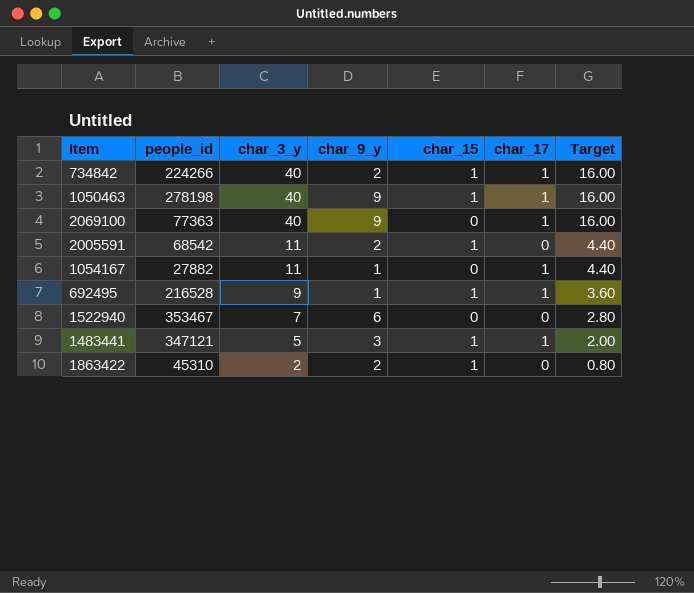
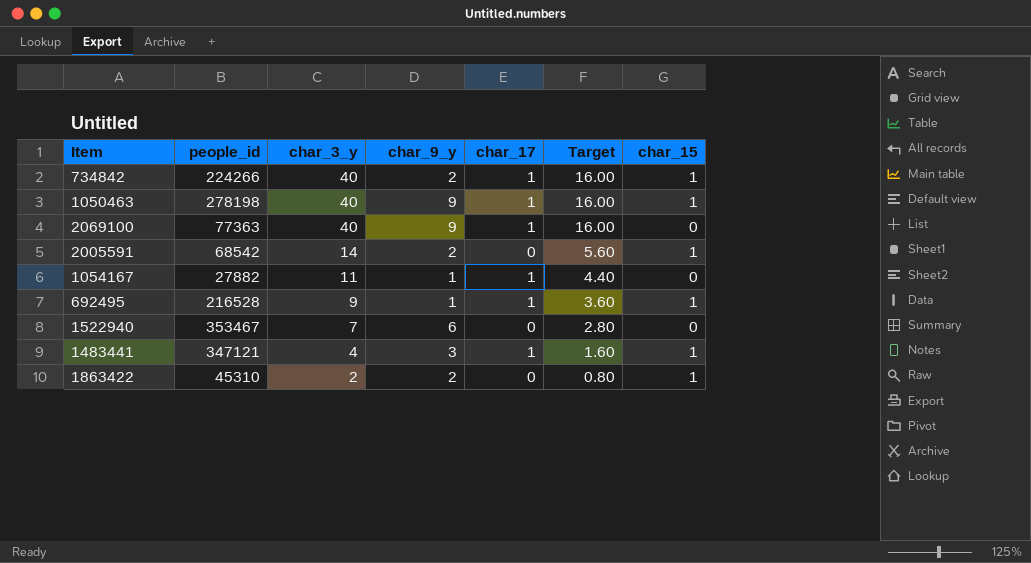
column char_15 | position: 5 -> 7
2005591 | char_3_y: 11 -> 14
2005591 | Target: 4.40 -> 5.60
1483441 | char_3_y: 5 -> 4
1483441 | Target: 2.00 -> 1.60

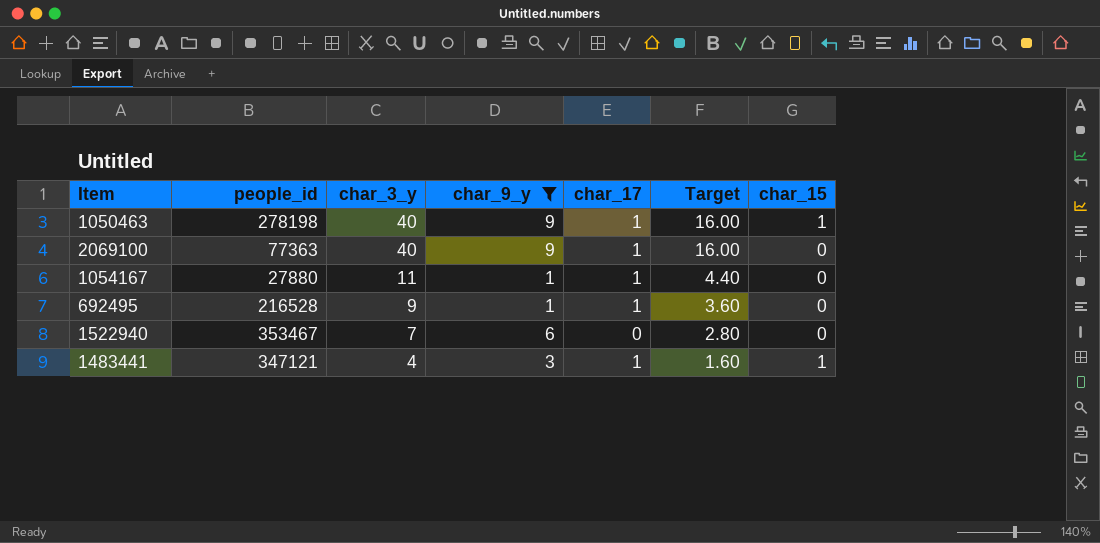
filter: none -> char_9_y != 2
1054167 | people_id: 27882 -> 27880
692495 | char_15: 1 -> 0

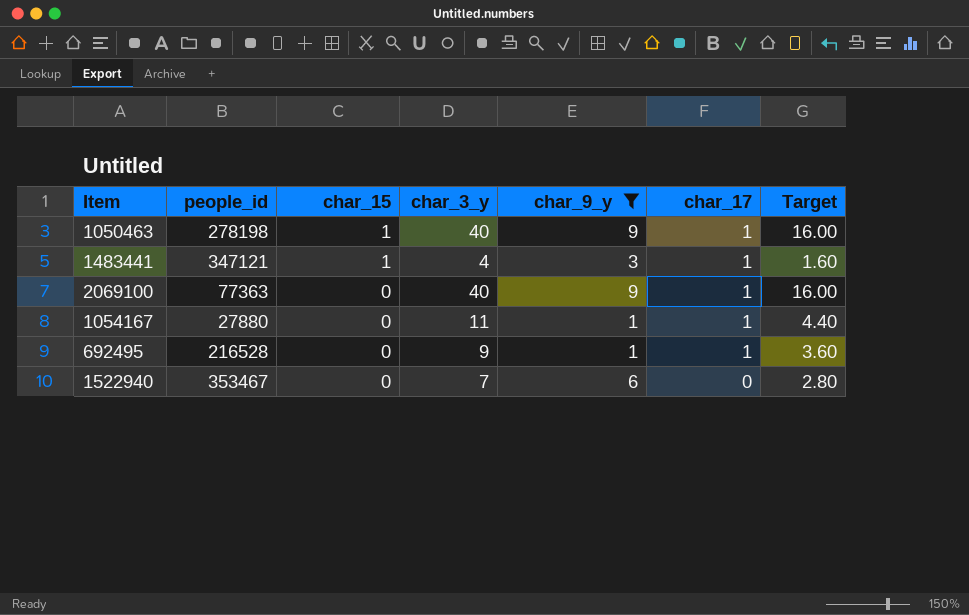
row order: char_3_y descending -> char_15 descending
column char_15 | position: 7 -> 3

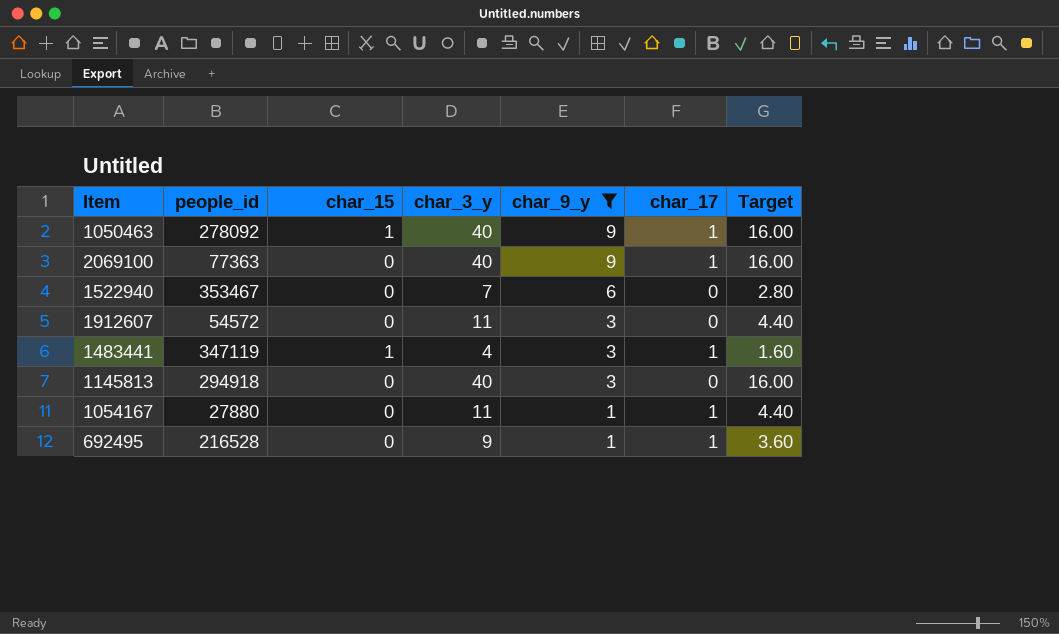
row order: char_15 descending -> char_9_y descending
1050463 | people_id: 278198 -> 278092
row 1912607: none -> 54572 | 0 | 11 | 3 | 0 | 4.40
1483441 | people_id: 347121 -> 347119
row 1145813: none -> 294918 | 0 | 40 | 3 | 0 | 16.00

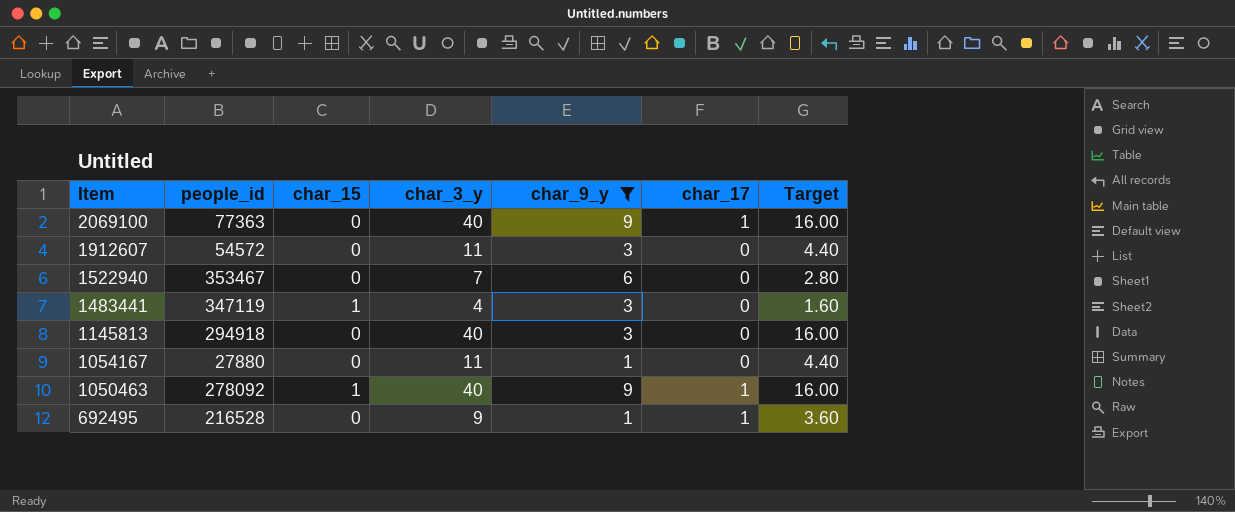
row order: char_9_y descending -> Item descending
1483441 | char_17: 1 -> 0
1054167 | char_17: 1 -> 0

